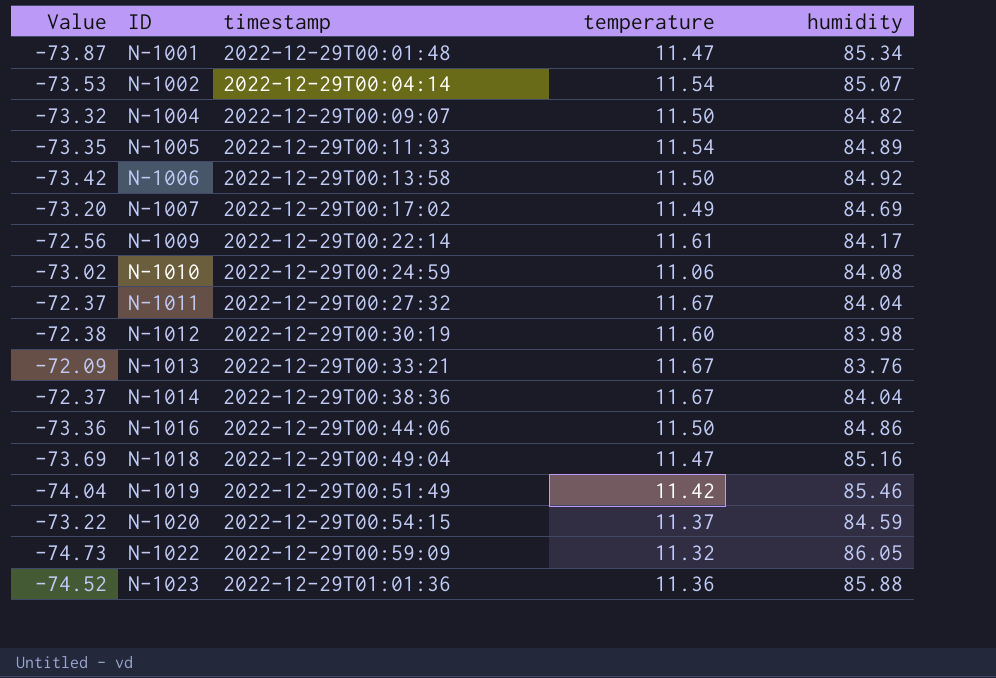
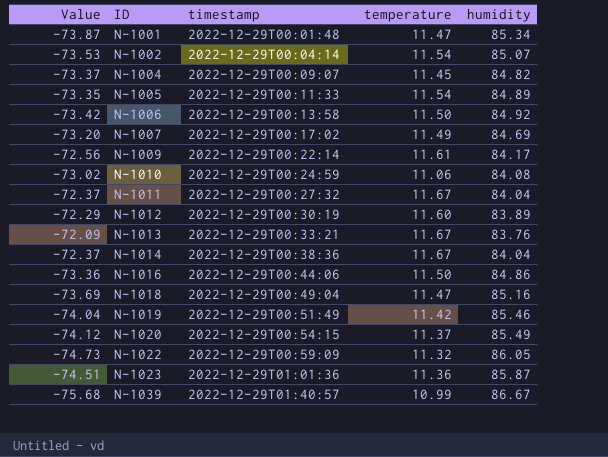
N-1004 | Value: -73.32 -> -73.37
N-1004 | temperature: 11.50 -> 11.45
N-1012 | Value: -72.38 -> -72.29
N-1012 | humidity: 83.98 -> 83.89
N-1020 | Value: -73.22 -> -74.12
N-1020 | humidity: 84.59 -> 85.49
N-1023 | Value: -74.52 -> -74.51
N-1023 | humidity: 85.88 -> 85.87
row N-1039: none -> -75.68 | 2022-12-29T01:40:57 | 10.99 | 86.67

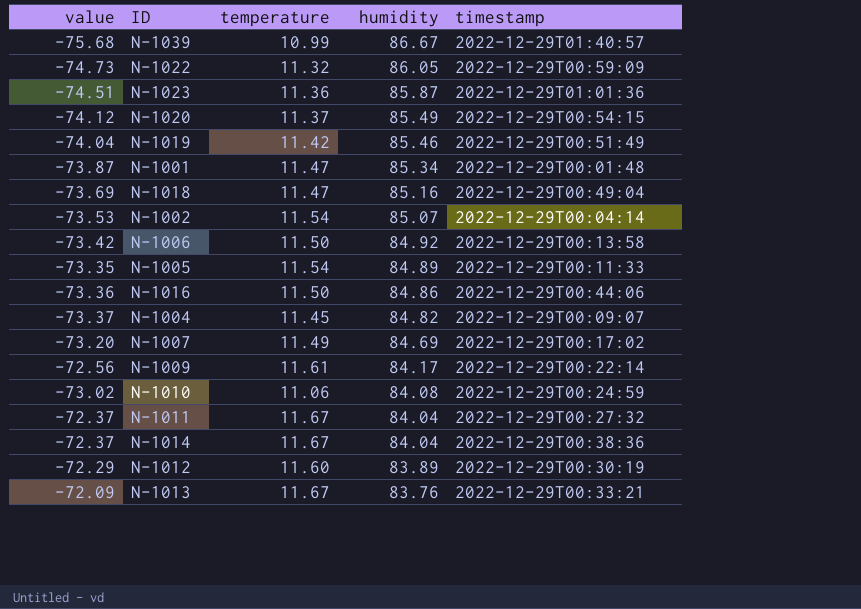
row order: ID ascending -> humidity descending
column name: Value -> value
column timestamp | position: 3 -> 5

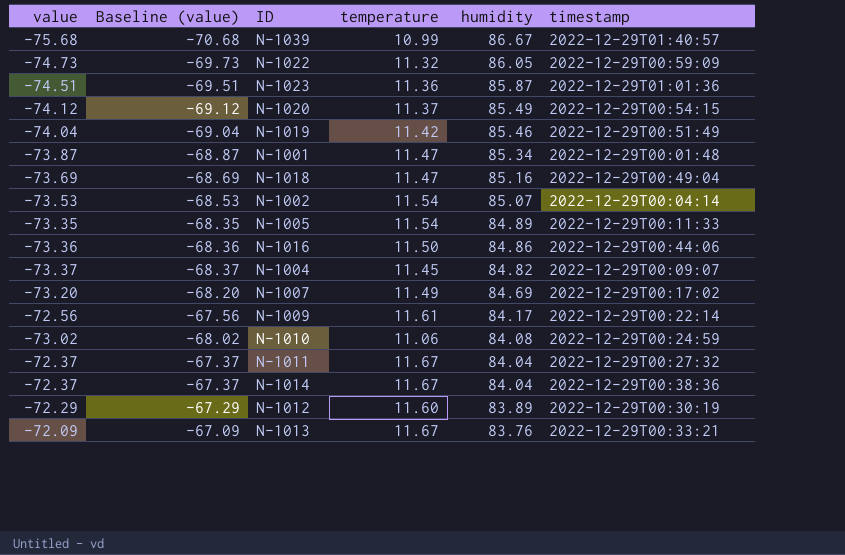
column Baseline (value) | formula: none -> [value] + 5
row N-1006: -73.42 | 11.50 | 84.92 | 2022-12-29T00:13:58 -> none

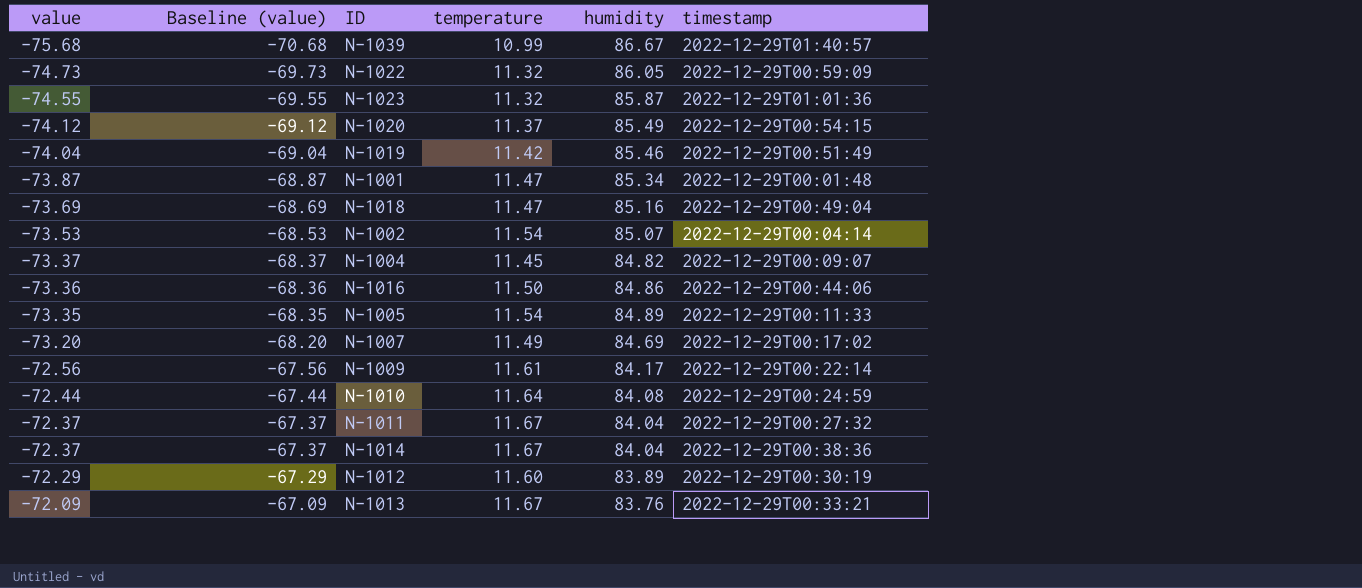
row order: humidity descending -> value ascending
N-1023 | value: -74.51 -> -74.55
N-1023 | Baseline (value): -69.51 -> -69.55
N-1023 | temperature: 11.36 -> 11.32
N-1010 | value: -73.02 -> -72.44
N-1010 | Baseline (value): -68.02 -> -67.44
N-1010 | temperature: 11.06 -> 11.64

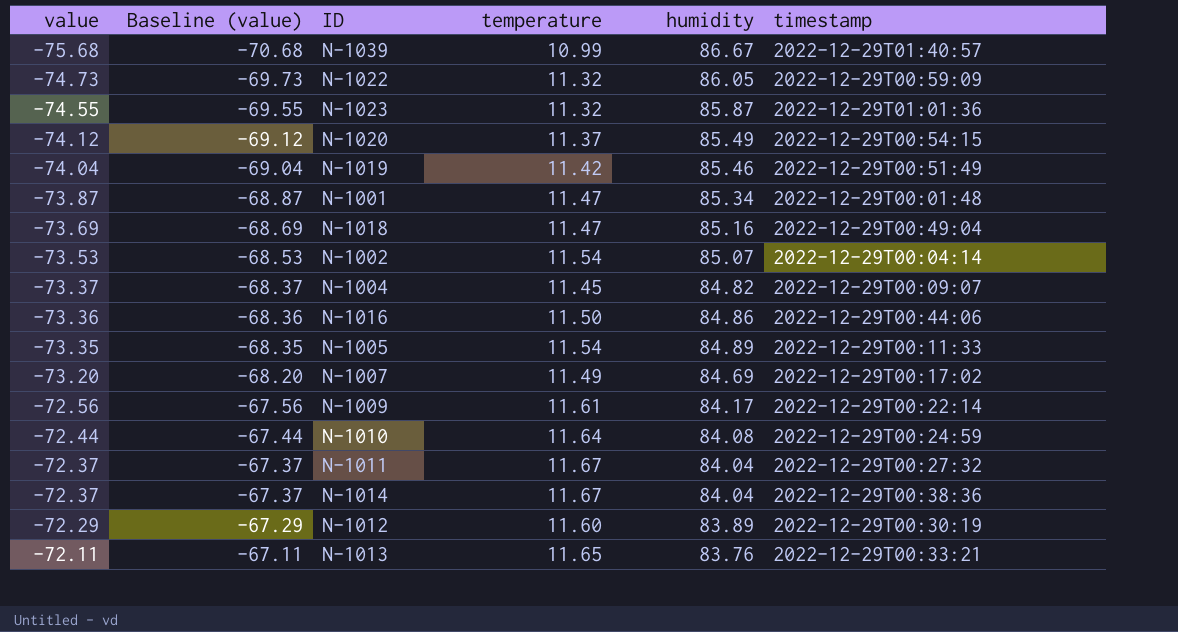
N-1013 | value: -72.09 -> -72.11
N-1013 | Baseline (value): -67.09 -> -67.11
N-1013 | temperature: 11.67 -> 11.65

